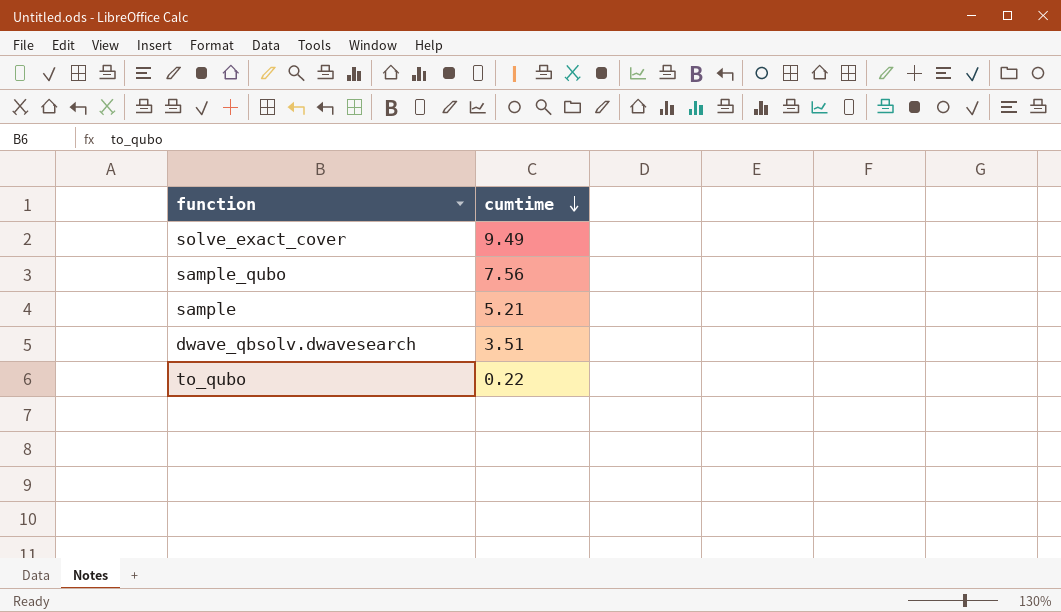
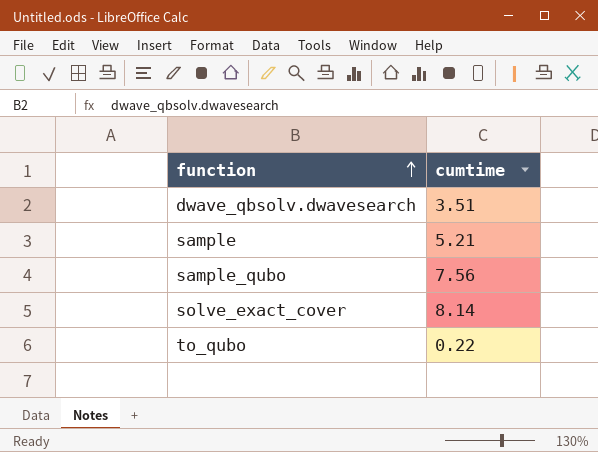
row order: cumtime descending -> function ascending
solve_exact_cover | cumtime: 9.49 -> 8.14

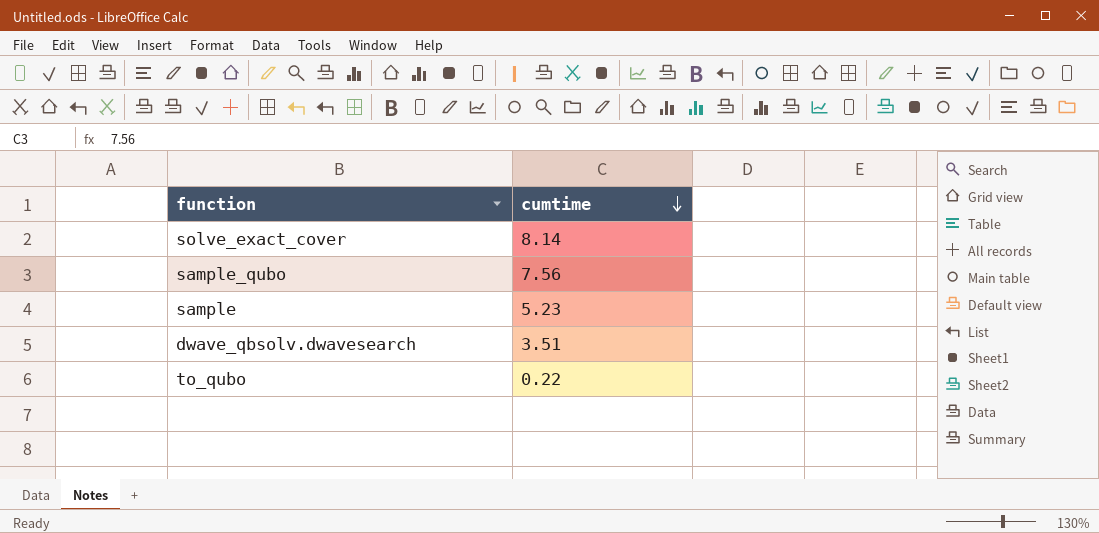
row order: function ascending -> cumtime descending
sample | cumtime: 5.21 -> 5.23

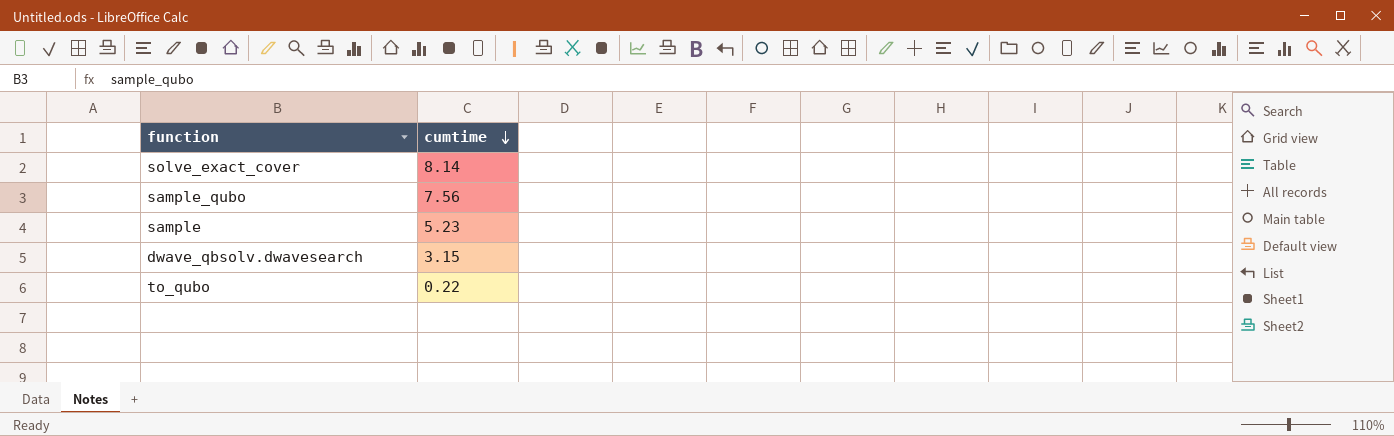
dwave_qbsolv.dwavesearch | cumtime: 3.51 -> 3.15

